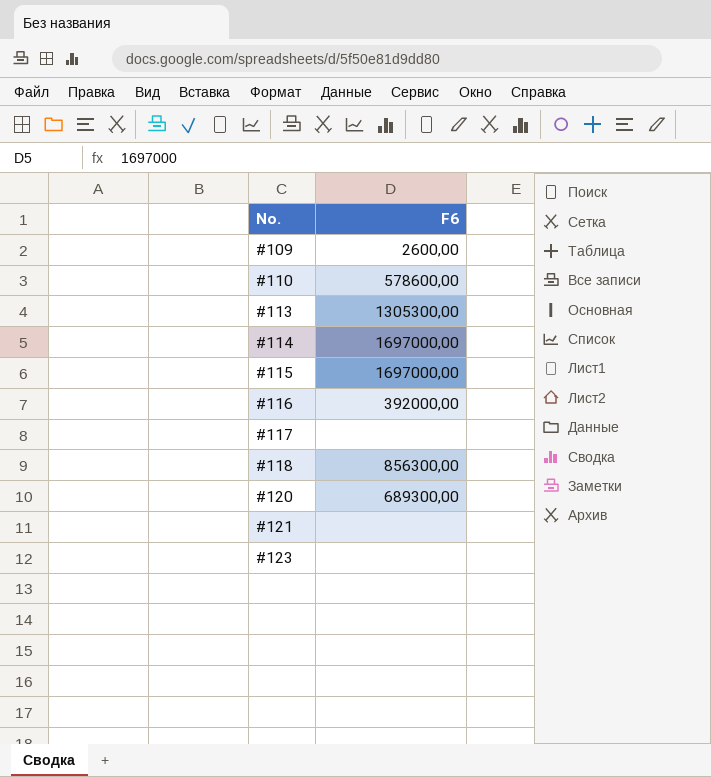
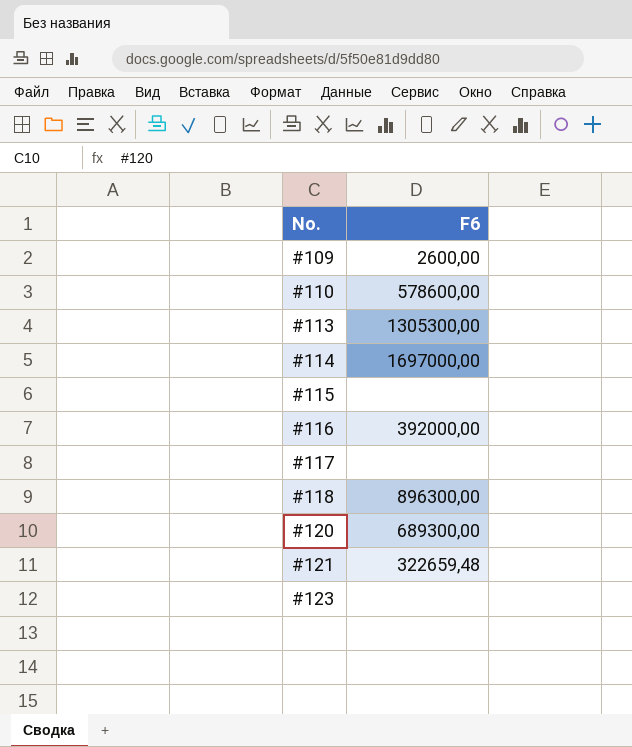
#115 | F6: 1697000,00 -> none
#118 | F6: 856300,00 -> 896300,00
#121 | F6: none -> 322659,48

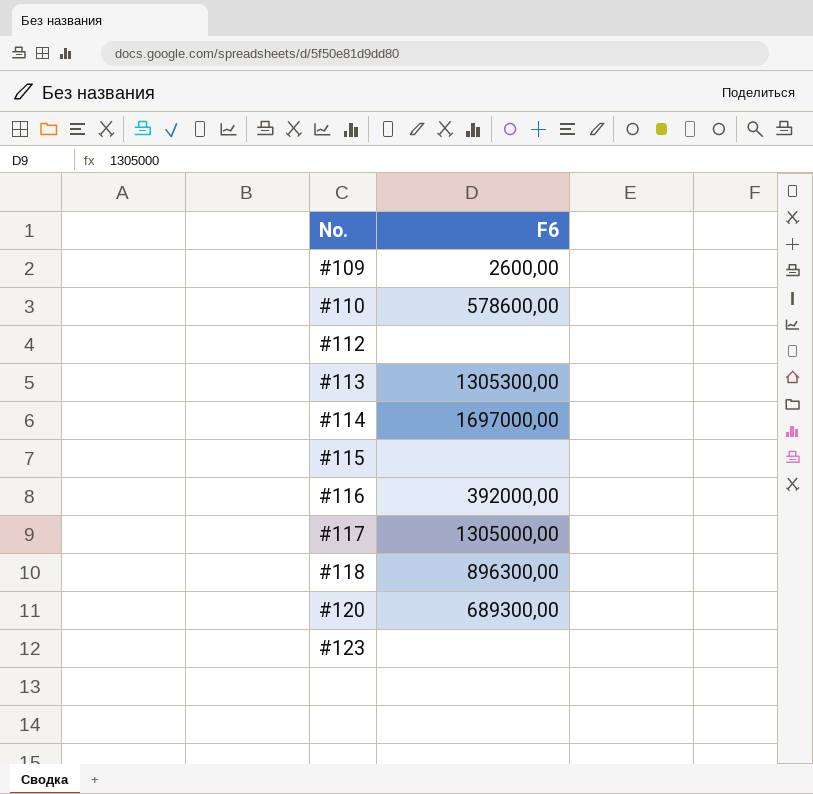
row #121: 322659,48 -> none
row #112: none -> none
#117 | F6: none -> 1305000,00

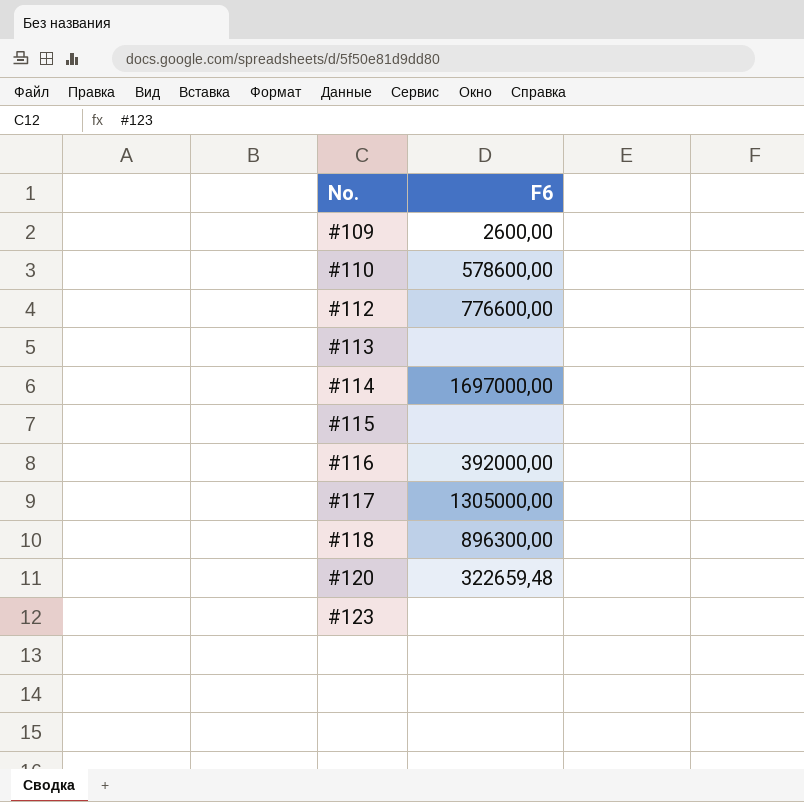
#112 | F6: none -> 776600,00
#113 | F6: 1305300,00 -> none
#120 | F6: 689300,00 -> 322659,48

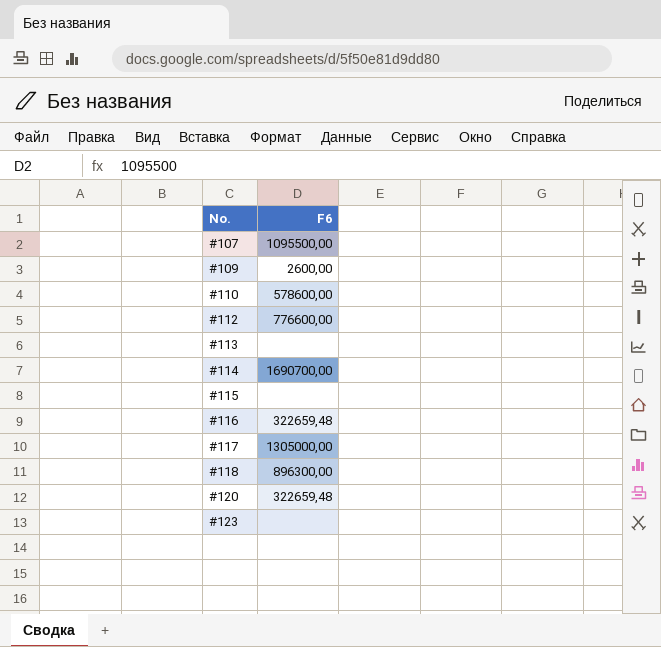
row #107: none -> 1095500,00
#114 | F6: 1697000,00 -> 1690700,00
#116 | F6: 392000,00 -> 322659,48

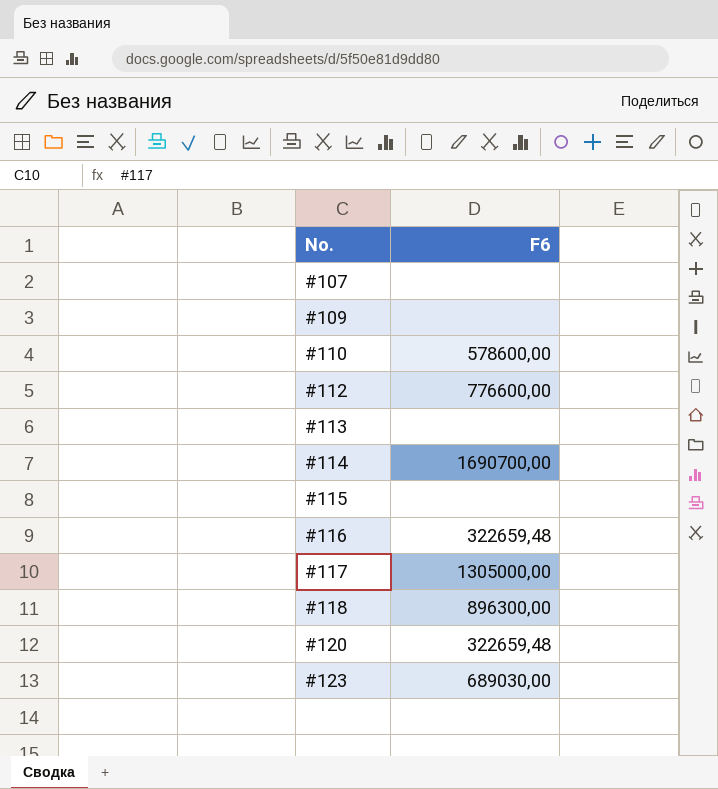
#107 | F6: 1095500,00 -> none
#109 | F6: 2600,00 -> none
#123 | F6: none -> 689030,00

